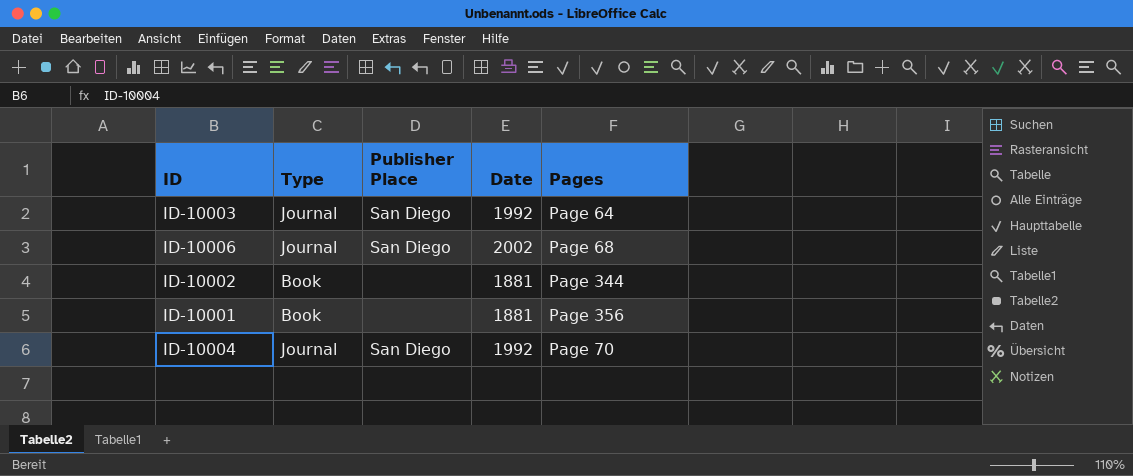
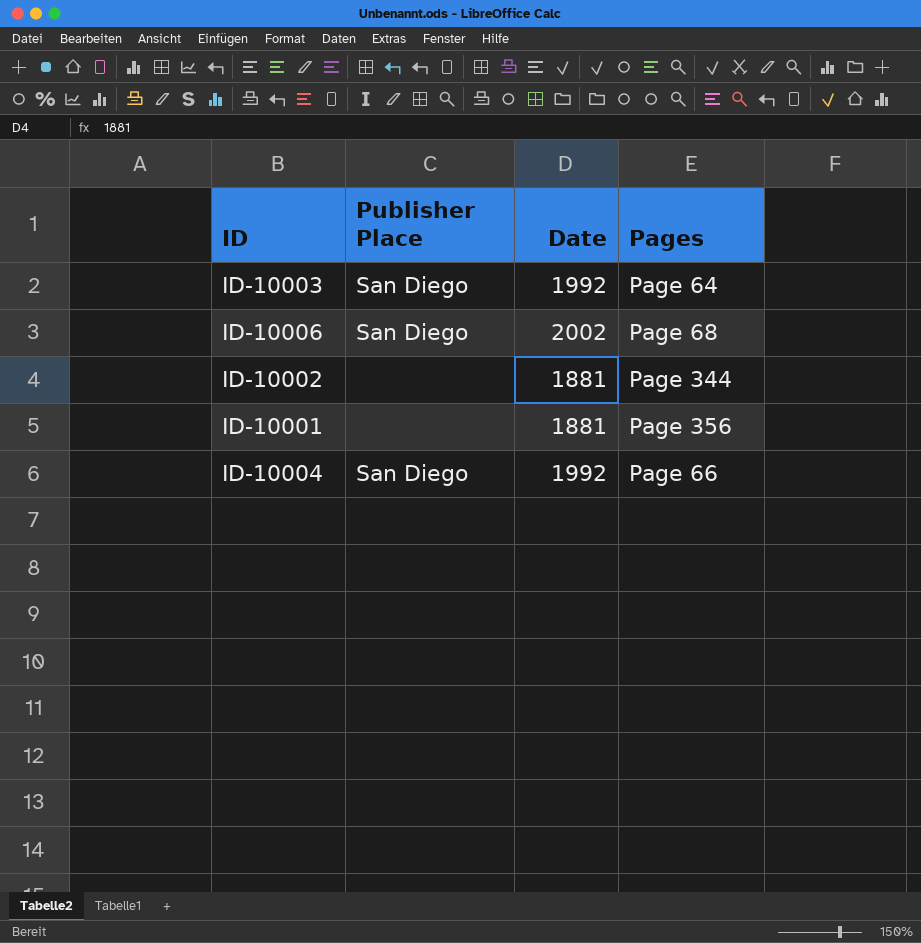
column Type | position: 2 -> none
ID-10004 | Pages: Page 70 -> Page 66

